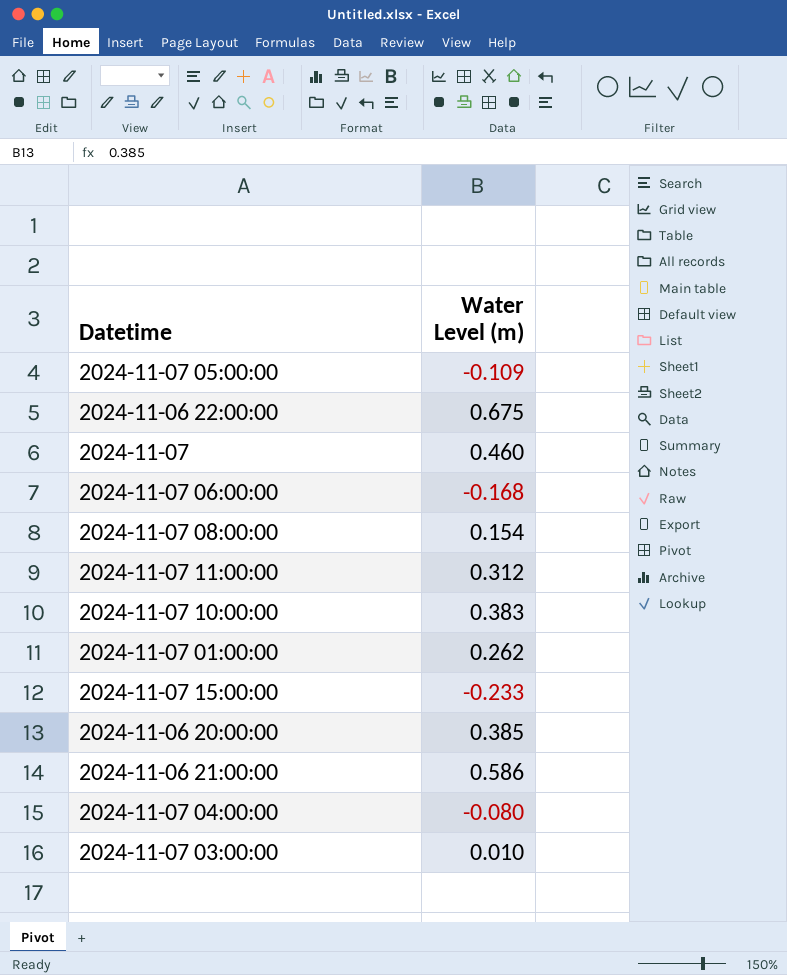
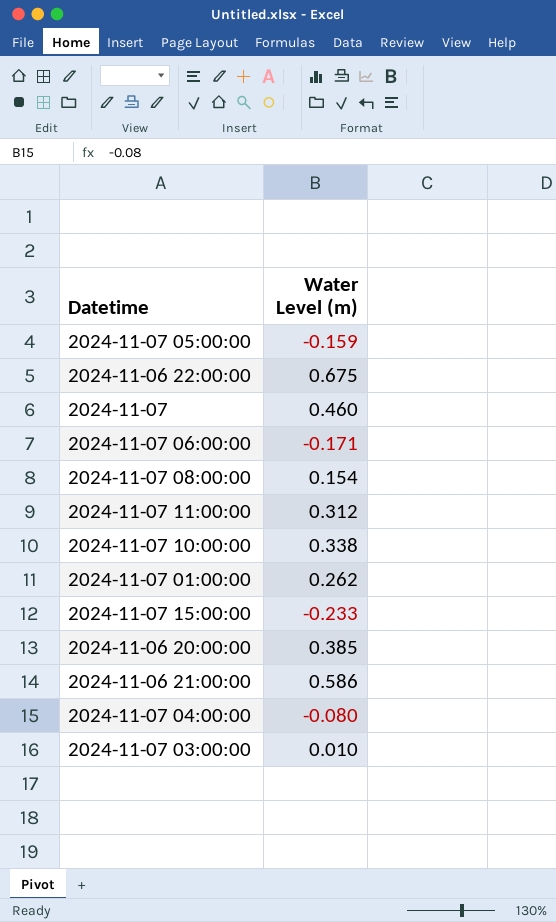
2024-11-07 05:00:00 | Water Level (m): -0.109 -> -0.159
2024-11-07 06:00:00 | Water Level (m): -0.168 -> -0.171
2024-11-07 10:00:00 | Water Level (m): 0.383 -> 0.338

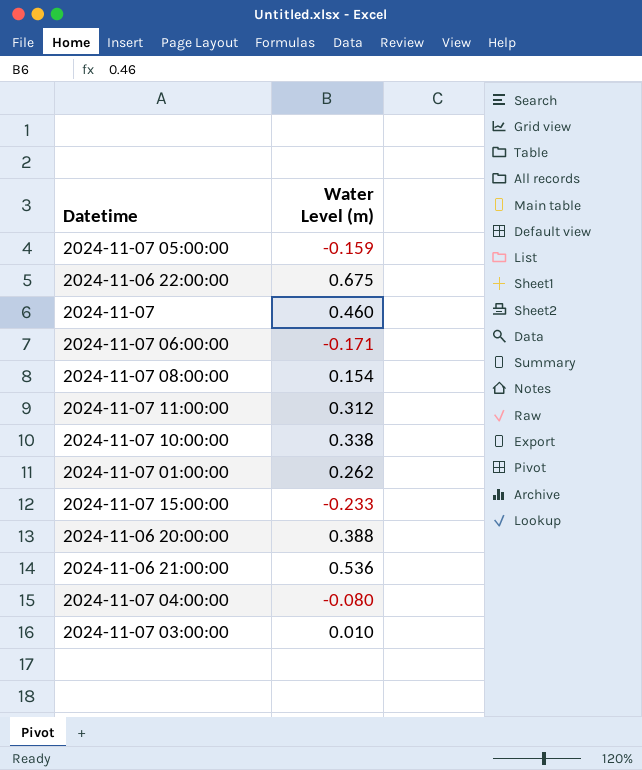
2024-11-06 20:00:00 | Water Level (m): 0.385 -> 0.388
2024-11-06 21:00:00 | Water Level (m): 0.586 -> 0.536

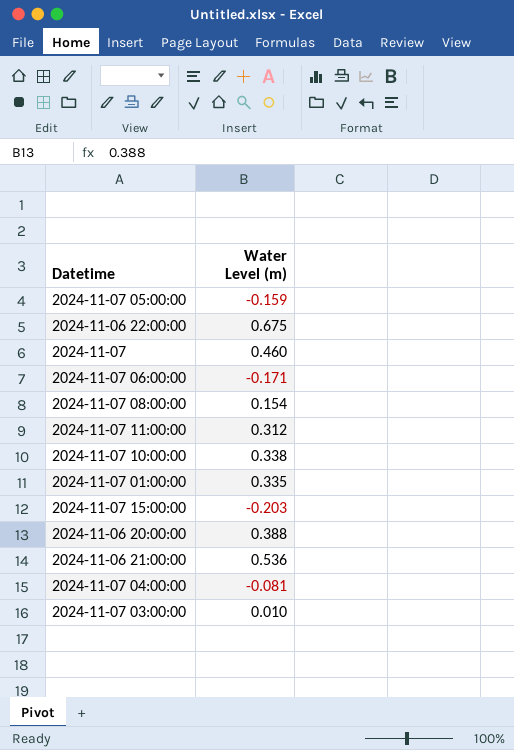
2024-11-07 01:00:00 | Water Level (m): 0.262 -> 0.335
2024-11-07 15:00:00 | Water Level (m): -0.233 -> -0.203
2024-11-07 04:00:00 | Water Level (m): -0.080 -> -0.081

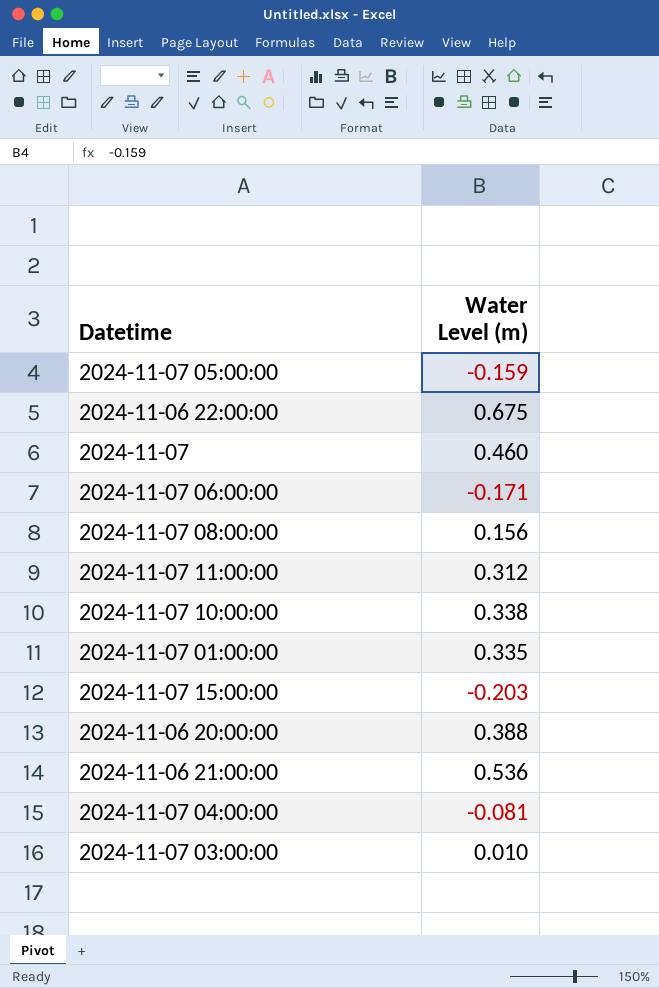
2024-11-07 08:00:00 | Water Level (m): 0.154 -> 0.156

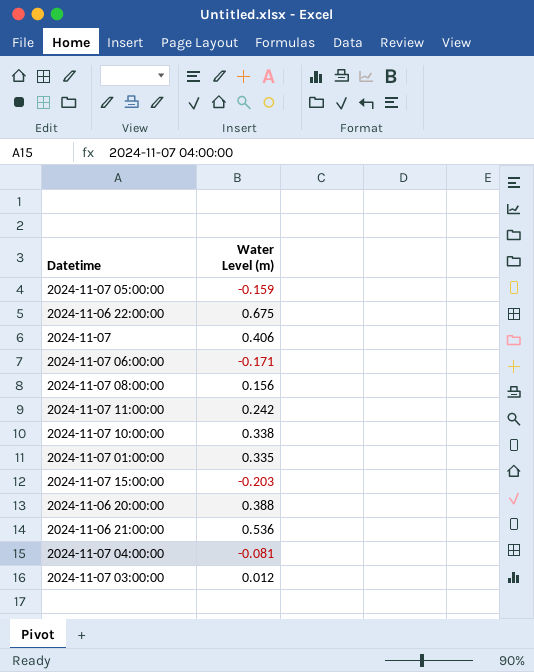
2024-11-07 | Water Level (m): 0.460 -> 0.406
2024-11-07 11:00:00 | Water Level (m): 0.312 -> 0.242
2024-11-07 03:00:00 | Water Level (m): 0.010 -> 0.012

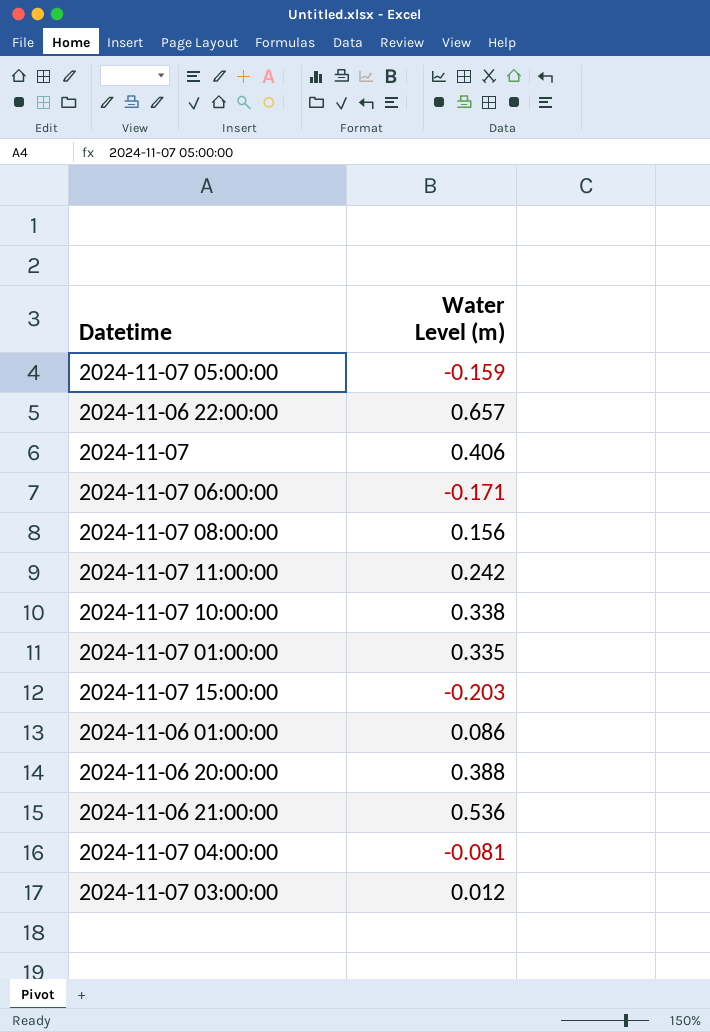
2024-11-06 22:00:00 | Water Level (m): 0.675 -> 0.657
row 2024-11-06 01:00:00: none -> 0.086

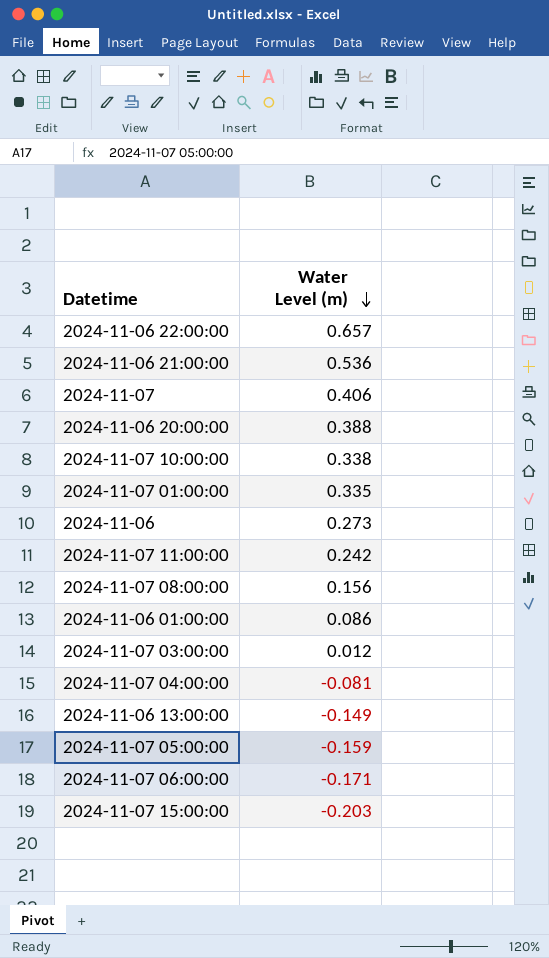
row order: none -> Water Level (m) descending
row 2024-11-06: none -> 0.273
row 2024-11-06 13:00:00: none -> -0.149

